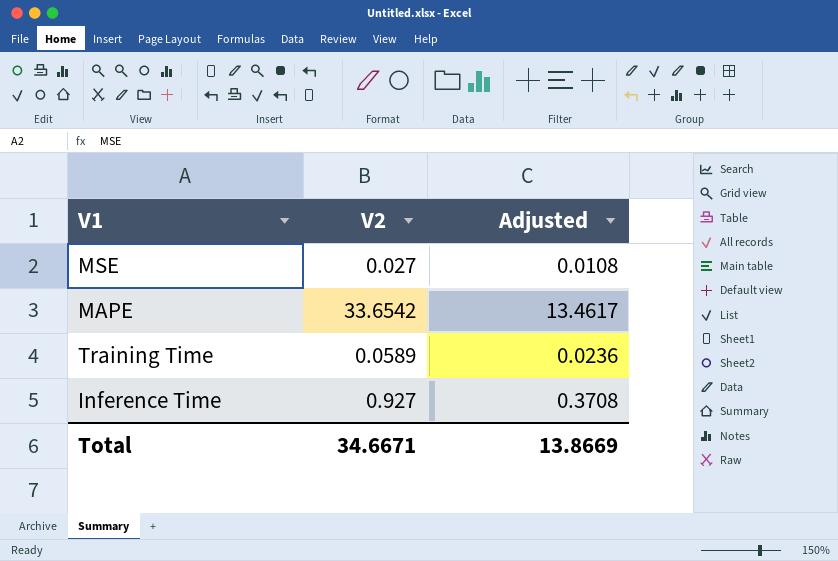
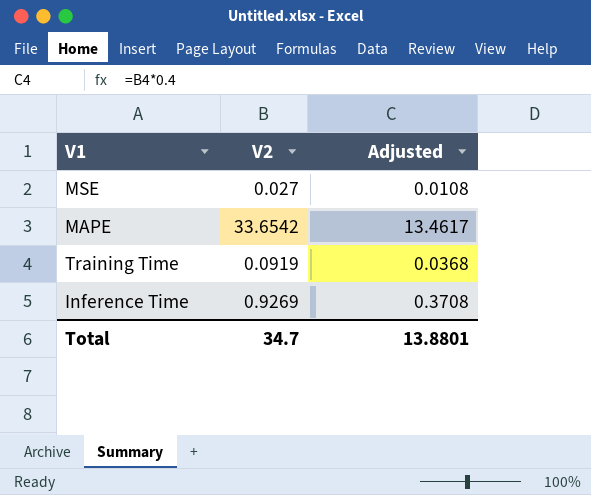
Training Time | V2: 0.0589 -> 0.0919
Training Time | Adjusted: 0.0236 -> 0.0368
Inference Time | V2: 0.927 -> 0.9269
Total | V2: 34.6671 -> 34.7
Total | Adjusted: 13.8669 -> 13.8801

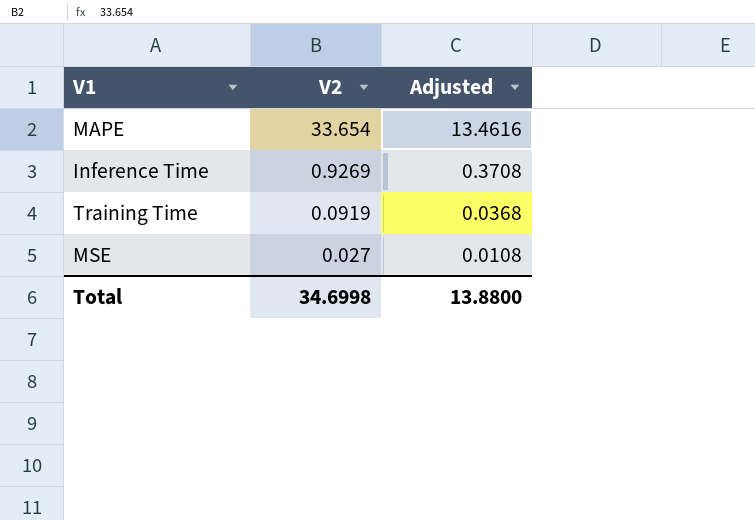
row order: none -> V2 descending
MAPE | V2: 33.6542 -> 33.654
MAPE | Adjusted: 13.4617 -> 13.4616
Total | V2: 34.7 -> 34.6998
Total | Adjusted: 13.8801 -> 13.8800

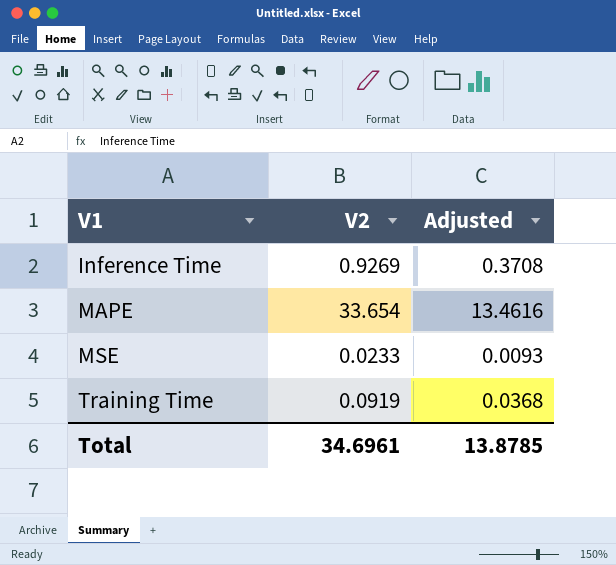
row order: V2 descending -> V1 ascending
MSE | V2: 0.027 -> 0.0233
MSE | Adjusted: 0.0108 -> 0.0093
Total | V2: 34.6998 -> 34.6961
Total | Adjusted: 13.8800 -> 13.8785

